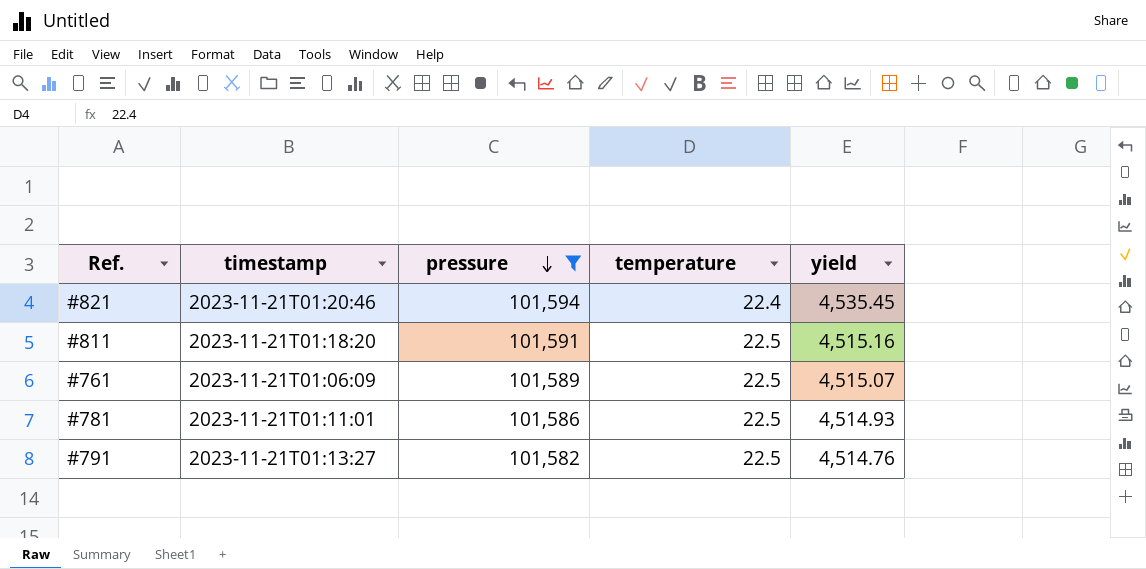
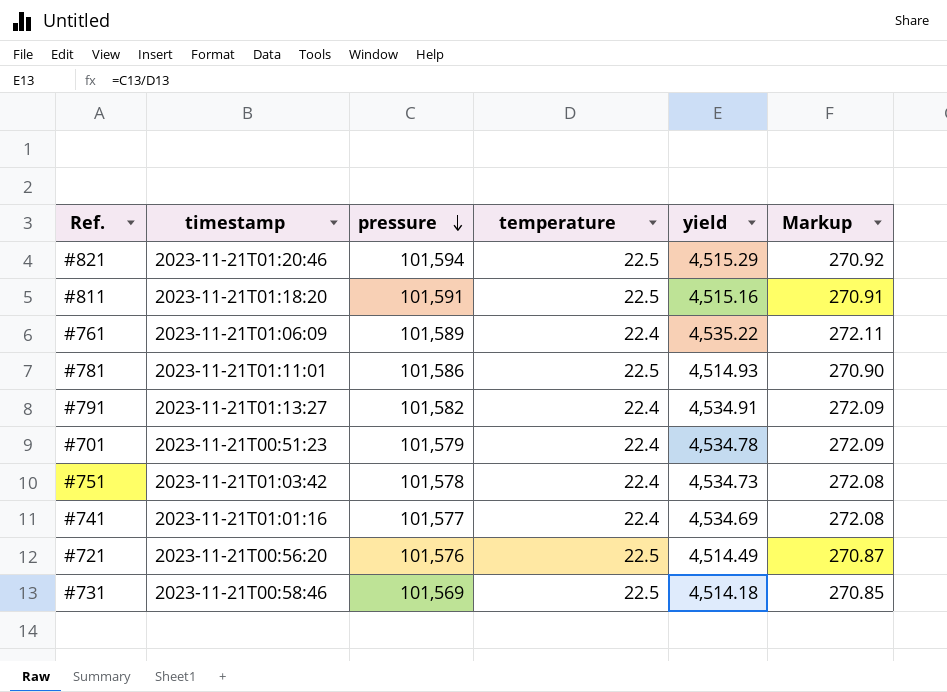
filter: pressure >= 101,582 -> none
column Markup | formula: none -> [yield] * 0.06
#821 | temperature: 22.4 -> 22.5
#821 | yield: 4,535.45 -> 4,515.29
#761 | temperature: 22.5 -> 22.4
#761 | yield: 4,515.07 -> 4,535.22
#791 | temperature: 22.5 -> 22.4
#791 | yield: 4,514.76 -> 4,534.91

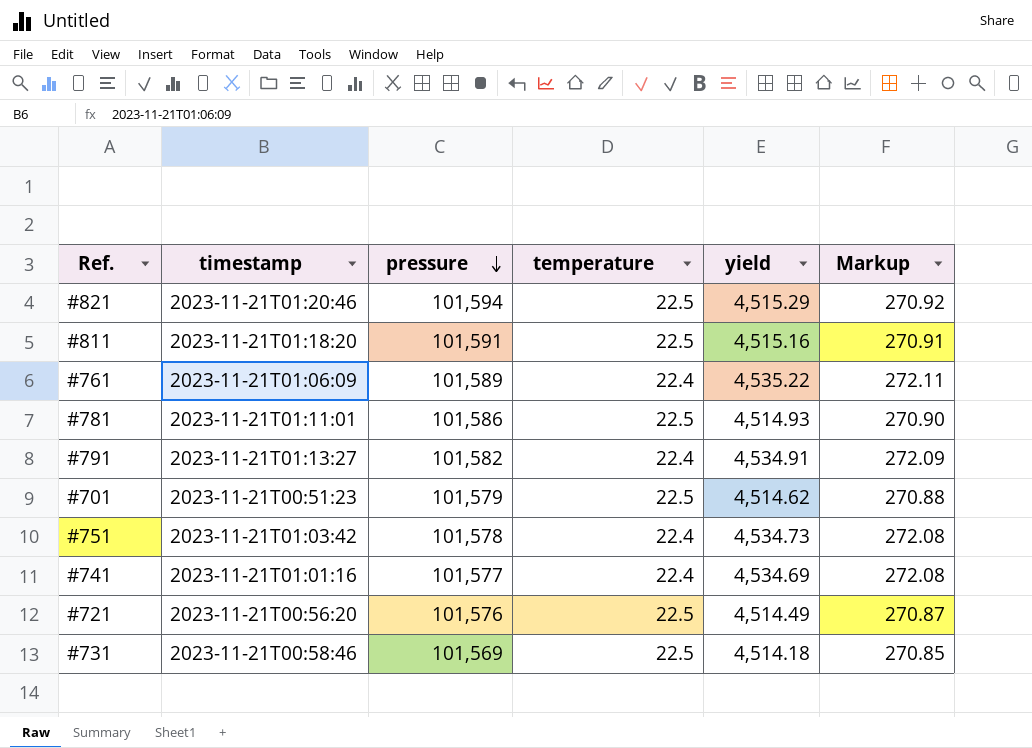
#701 | temperature: 22.4 -> 22.5
#701 | yield: 4,534.78 -> 4,514.62
#701 | Markup: 272.09 -> 270.88

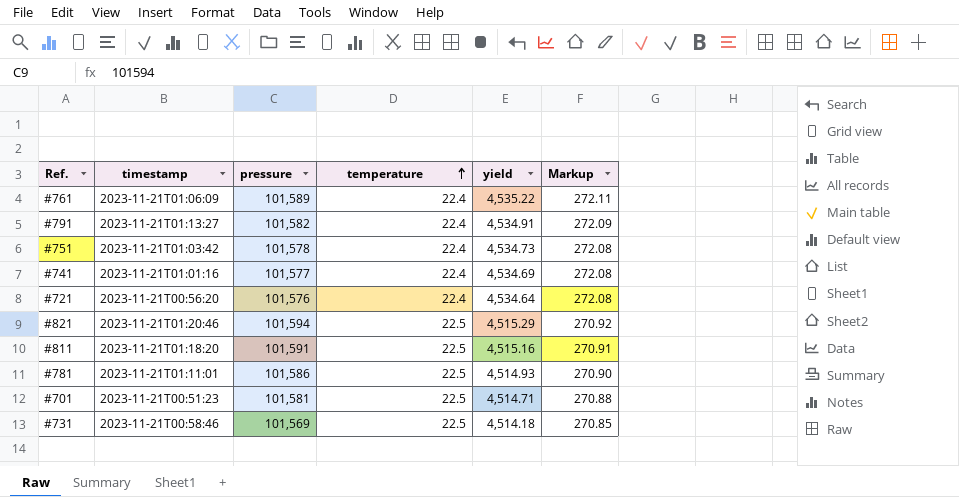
row order: pressure descending -> temperature ascending
#721 | temperature: 22.5 -> 22.4
#721 | yield: 4,514.49 -> 4,534.64
#721 | Markup: 270.87 -> 272.08
#701 | pressure: 101,579 -> 101,581
#701 | yield: 4,514.62 -> 4,514.71

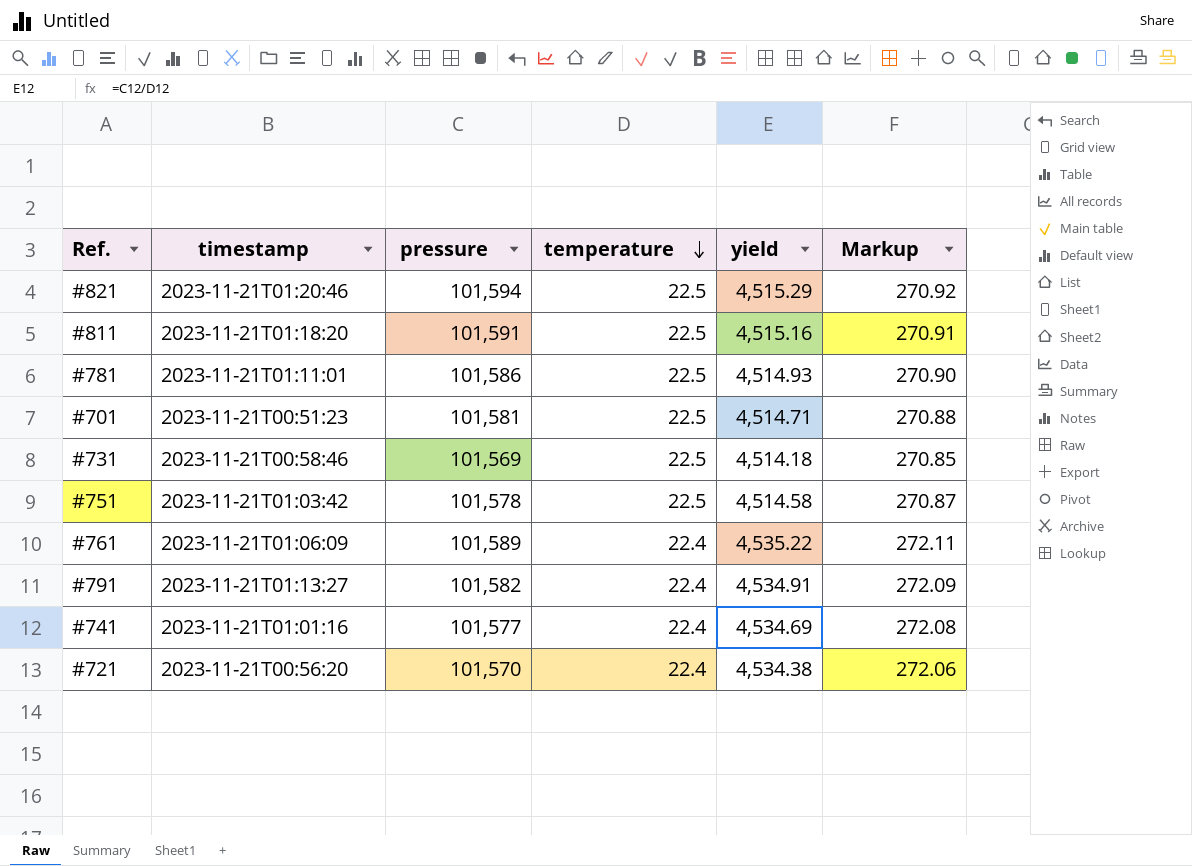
row order: temperature ascending -> temperature descending
#751 | temperature: 22.4 -> 22.5
#751 | yield: 4,534.73 -> 4,514.58
#751 | Markup: 272.08 -> 270.87
#721 | pressure: 101,576 -> 101,570
#721 | yield: 4,534.64 -> 4,534.38
#721 | Markup: 272.08 -> 272.06

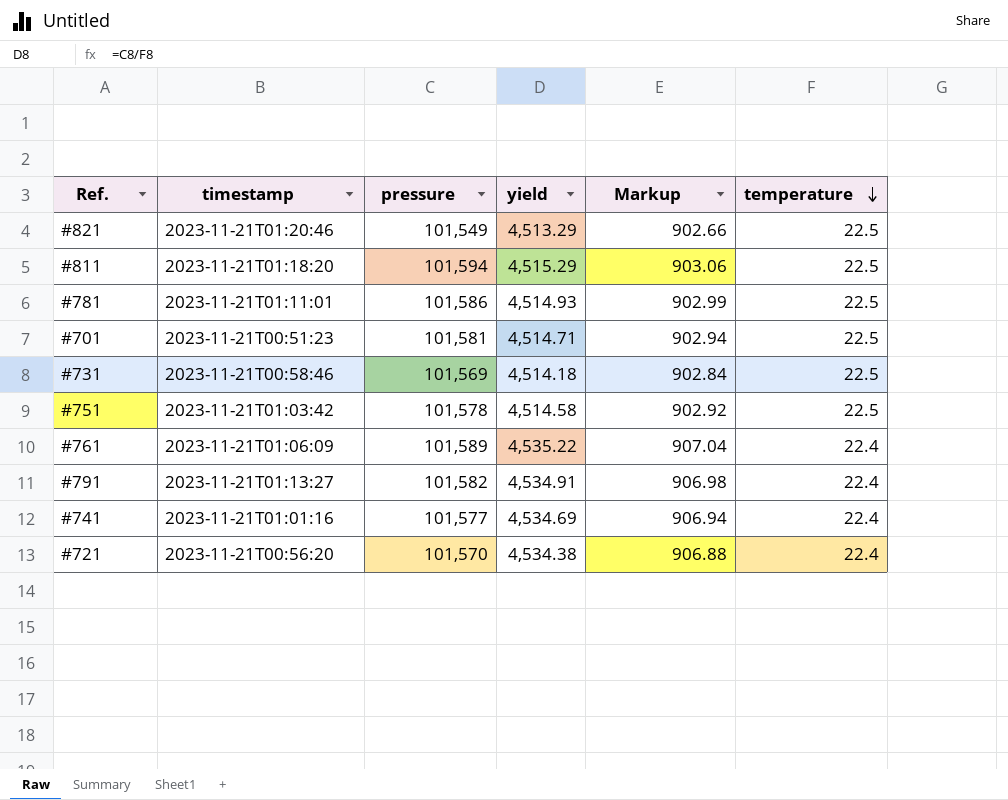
column Markup | formula: [yield] * 0.06 -> [yield] * 0.2
column temperature | position: 4 -> 6
#821 | pressure: 101,594 -> 101,549
#821 | yield: 4,515.29 -> 4,513.29
#811 | pressure: 101,591 -> 101,594
#811 | yield: 4,515.16 -> 4,515.29

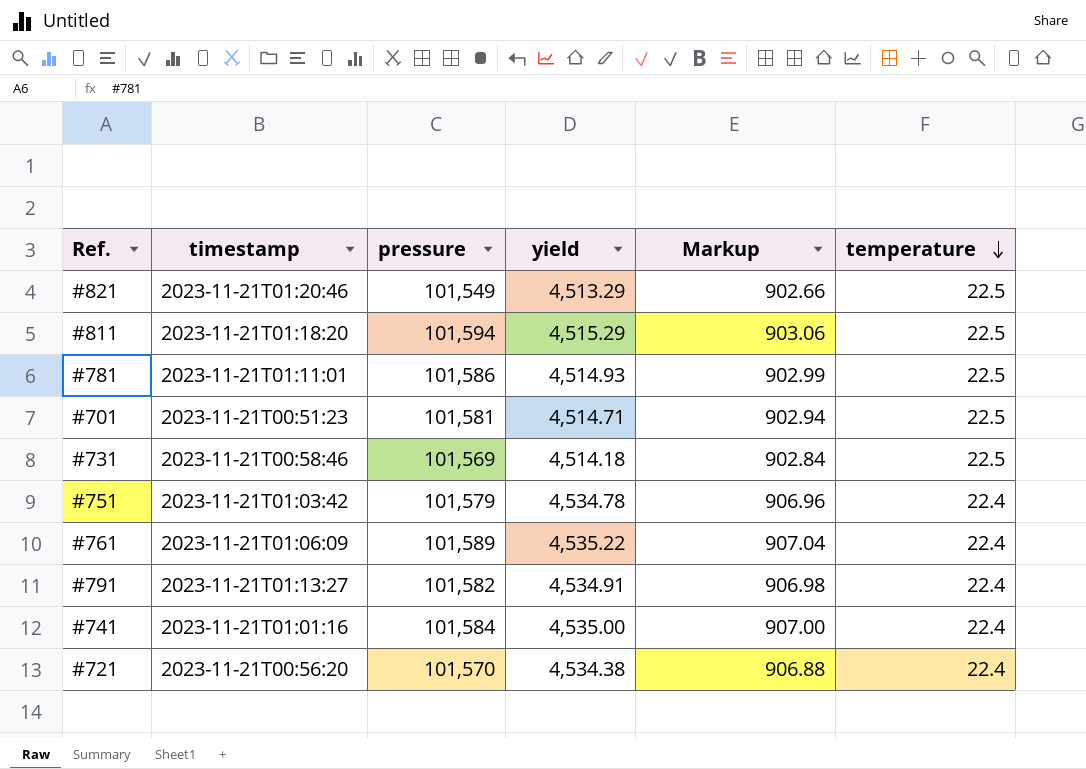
#751 | pressure: 101,578 -> 101,579
#751 | yield: 4,514.58 -> 4,534.78
#751 | Markup: 902.92 -> 906.96
#751 | temperature: 22.5 -> 22.4
#741 | pressure: 101,577 -> 101,584
#741 | yield: 4,534.69 -> 4,535.00
#741 | Markup: 906.94 -> 907.00

